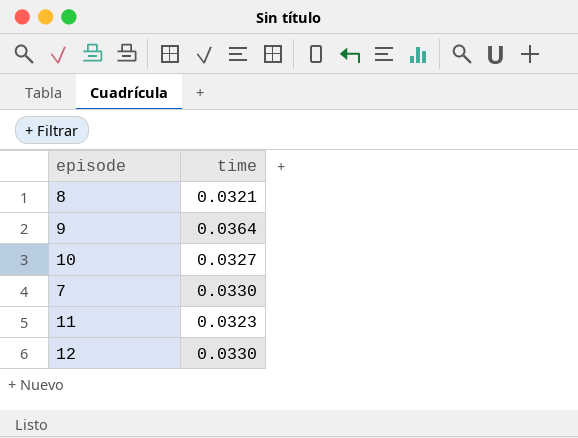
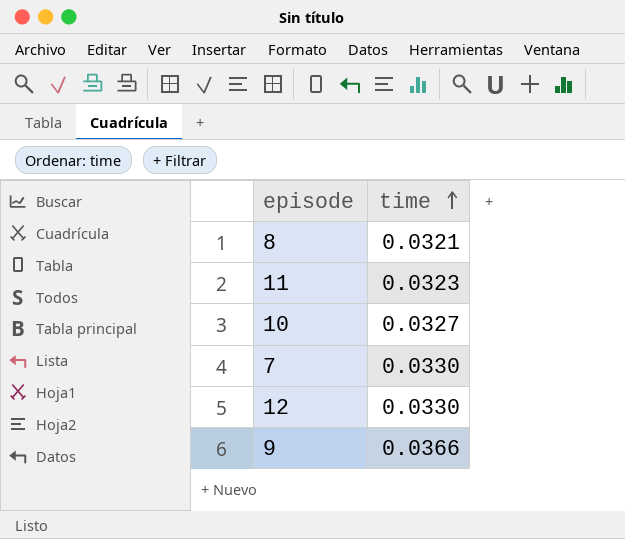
row order: none -> time ascending
9 | time: 0.0364 -> 0.0366

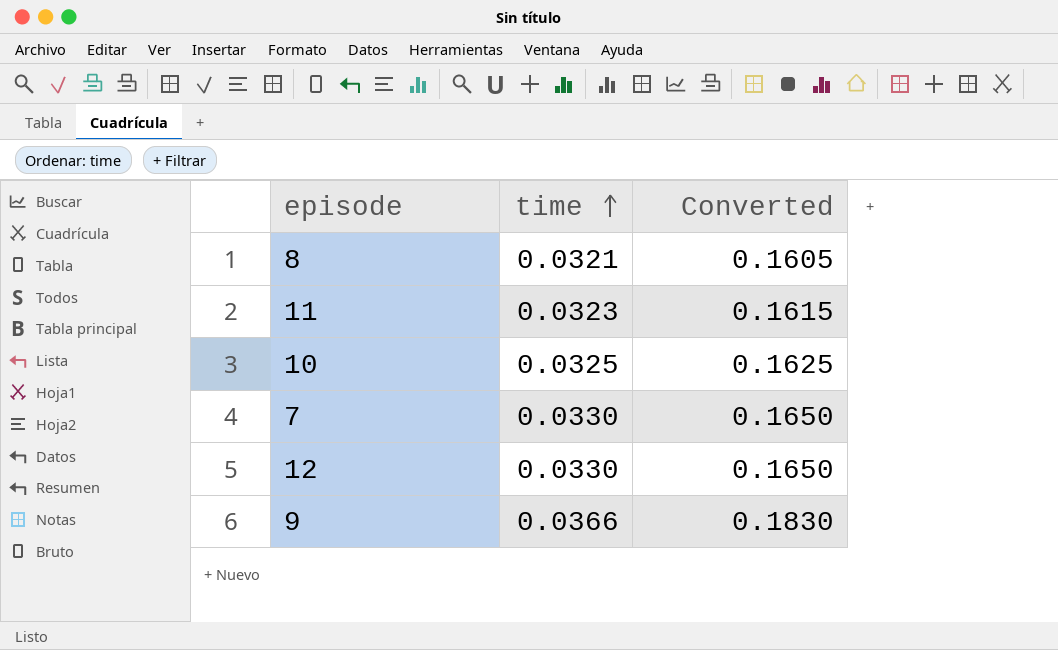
column Converted | formula: none -> [time] * 5
10 | time: 0.0327 -> 0.0325

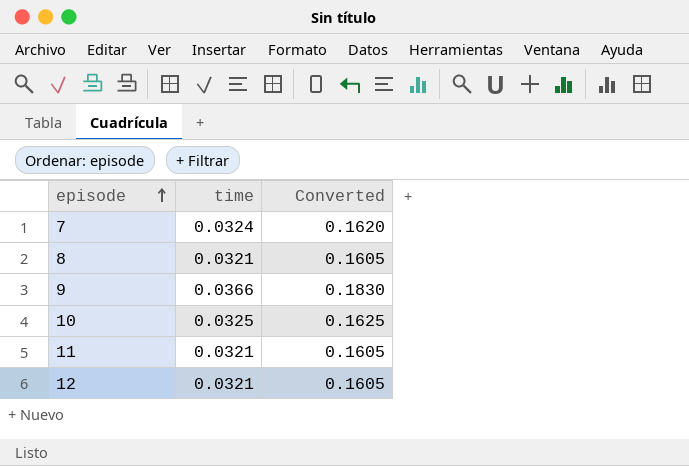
row order: time ascending -> episode ascending
7 | time: 0.0330 -> 0.0324
7 | Converted: 0.1650 -> 0.1620
11 | time: 0.0323 -> 0.0321
11 | Converted: 0.1615 -> 0.1605
12 | time: 0.0330 -> 0.0321
12 | Converted: 0.1650 -> 0.1605

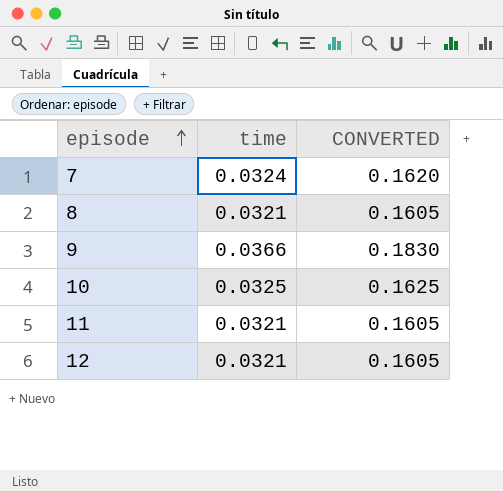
column name: Converted -> CONVERTED

